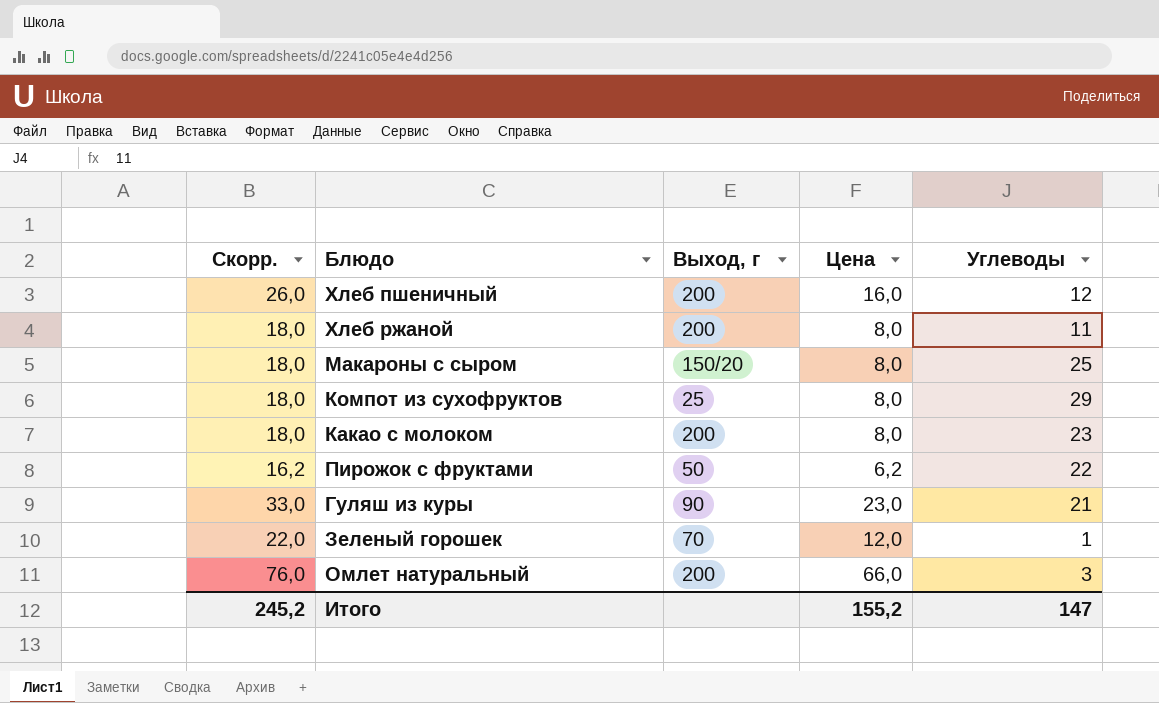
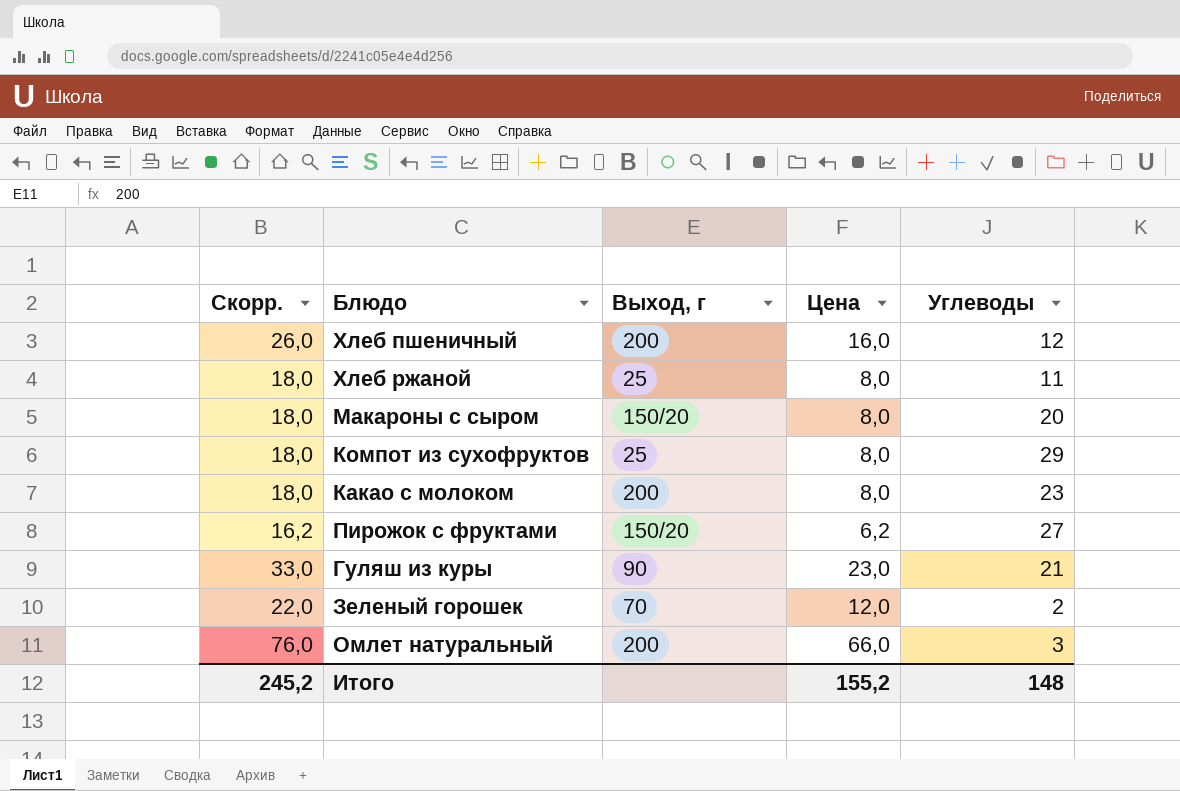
Хлеб ржаной | Выход, г: 200 -> 25
Макароны с сыром | Углеводы: 25 -> 20
Пирожок с фруктами | Выход, г: 50 -> 150/20
Пирожок с фруктами | Углеводы: 22 -> 27
Зеленый горошек | Углеводы: 1 -> 2
Итого | Углеводы: 147 -> 148

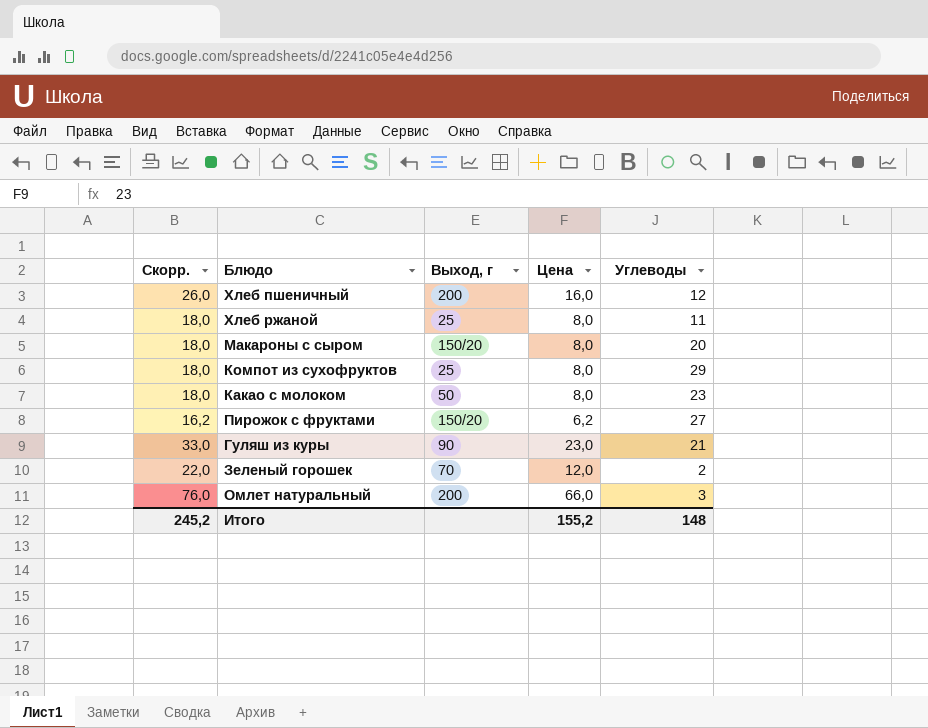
Какао с молоком | Выход, г: 200 -> 50

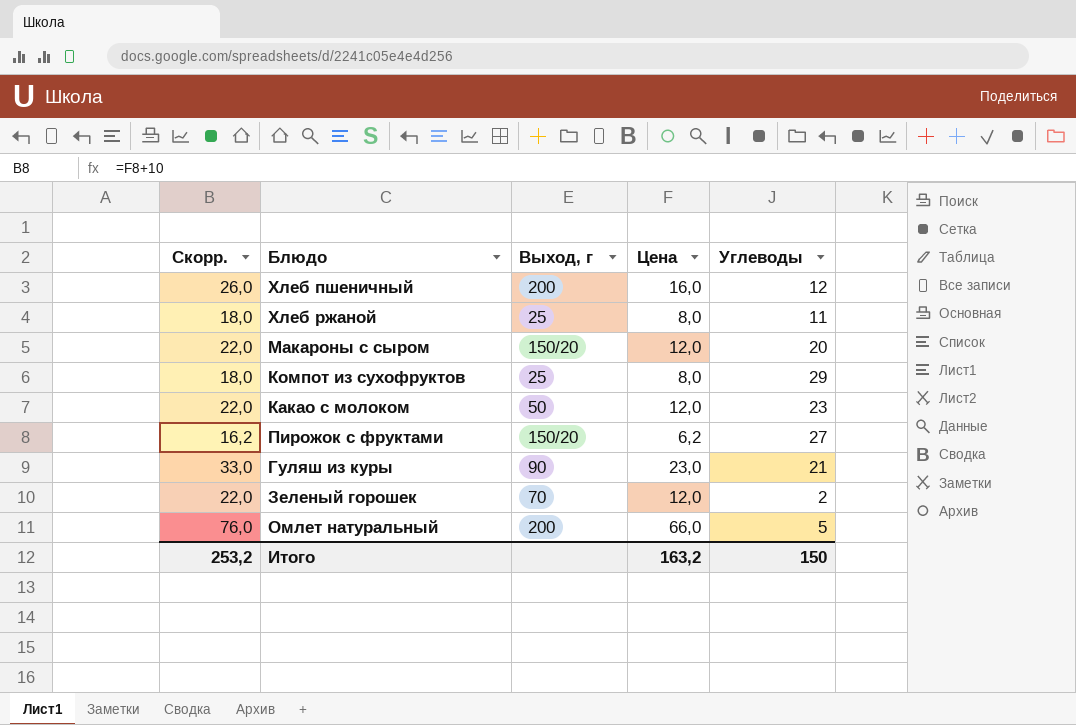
Макароны с сыром | Скорр.: 18,0 -> 22,0
Макароны с сыром | Цена: 8,0 -> 12,0
Какао с молоком | Скорр.: 18,0 -> 22,0
Какао с молоком | Цена: 8,0 -> 12,0
Омлет натуральный | Углеводы: 3 -> 5
Итого | Скорр.: 245,2 -> 253,2
Итого | Цена: 155,2 -> 163,2
Итого | Углеводы: 148 -> 150

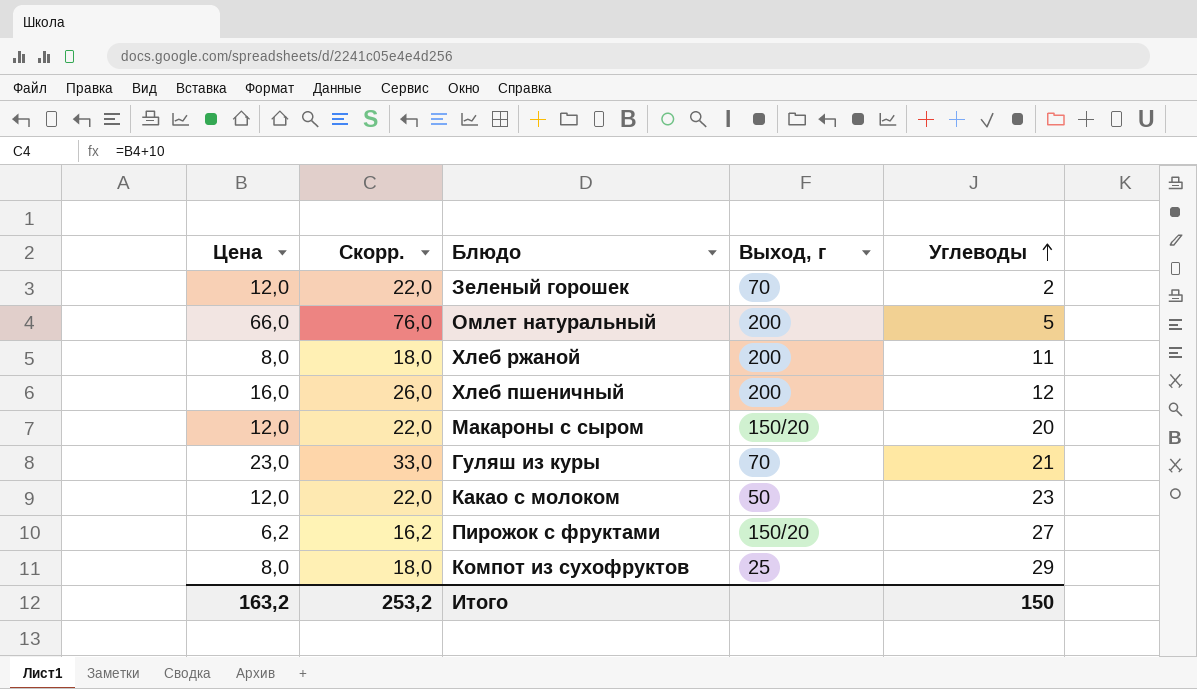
row order: none -> Углеводы ascending
column Цена | position: 4 -> 1
Хлеб ржаной | Выход, г: 25 -> 200
Гуляш из куры | Выход, г: 90 -> 70

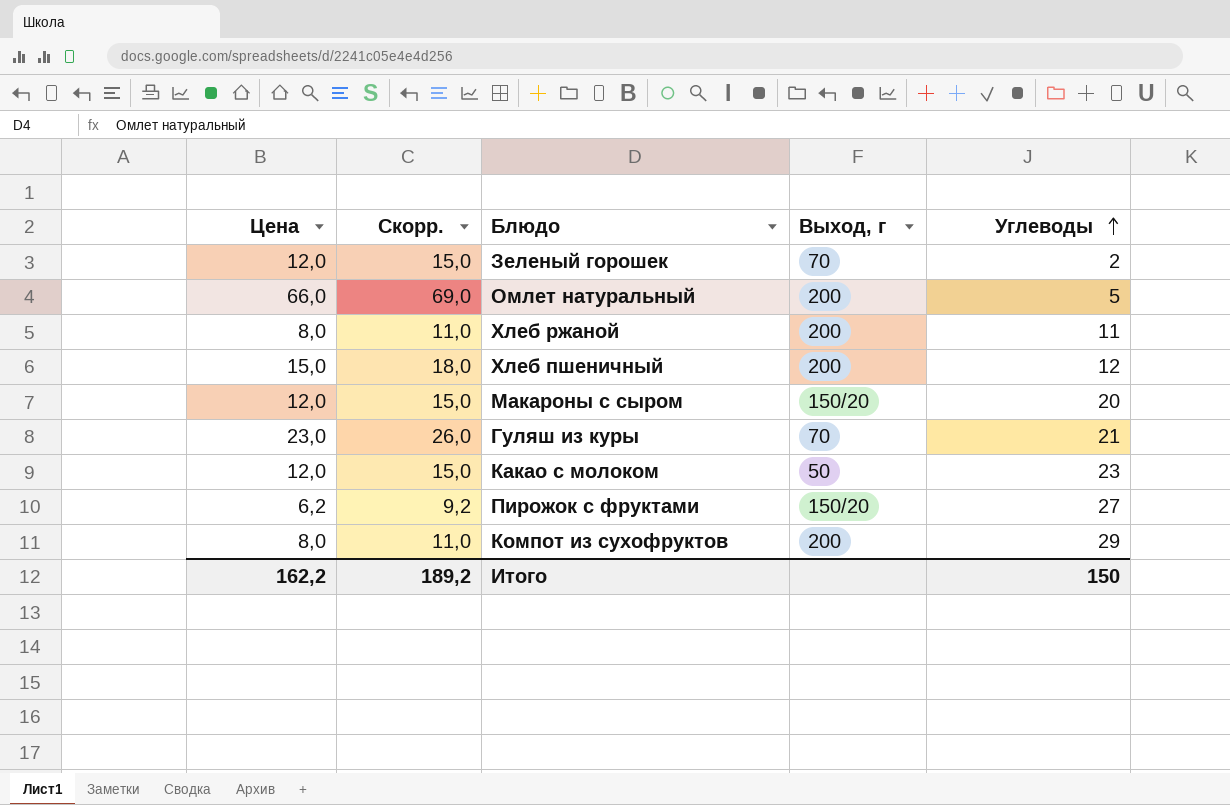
column Скорр. | formula: [Цена] + 10 -> [Цена] + 3
Хлеб пшеничный | Цена: 16,0 -> 15,0
Компот из сухофруктов | Выход, г: 25 -> 200
Итого | Цена: 163,2 -> 162,2
Итого | Скорр.: 253,2 -> 189,2

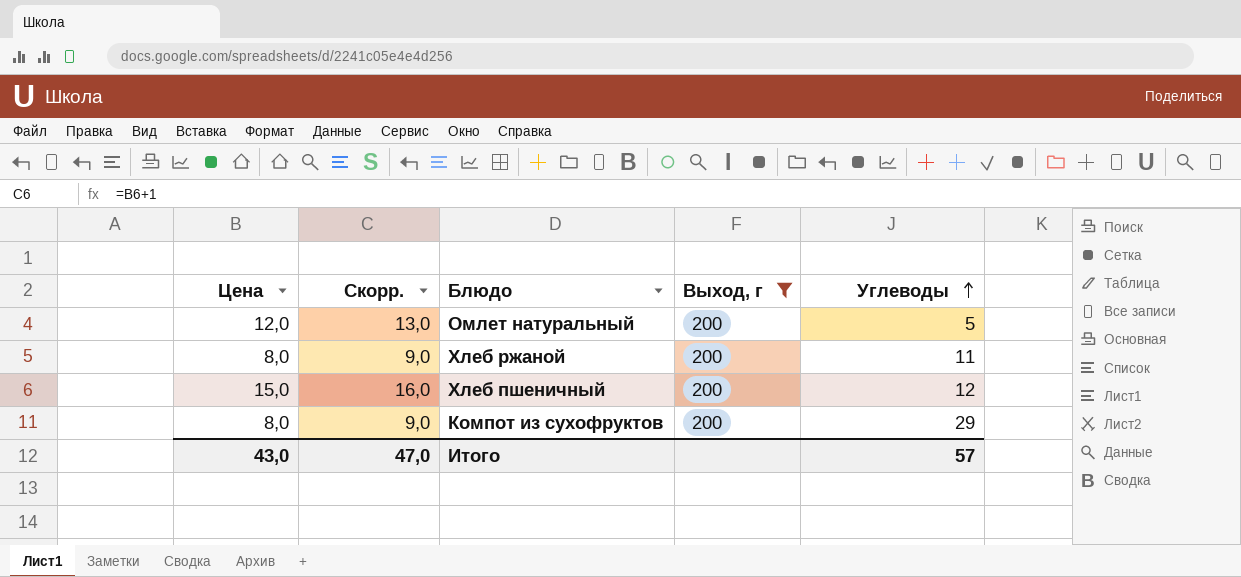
filter: none -> Выход, г = 200
column Скорр. | formula: [Цена] + 3 -> [Цена] + 1
Омлет натуральный | Цена: 66,0 -> 12,0
Итого | Цена: 162,2 -> 43,0
Итого | Скорр.: 189,2 -> 47,0
Итого | Углеводы: 150 -> 57

